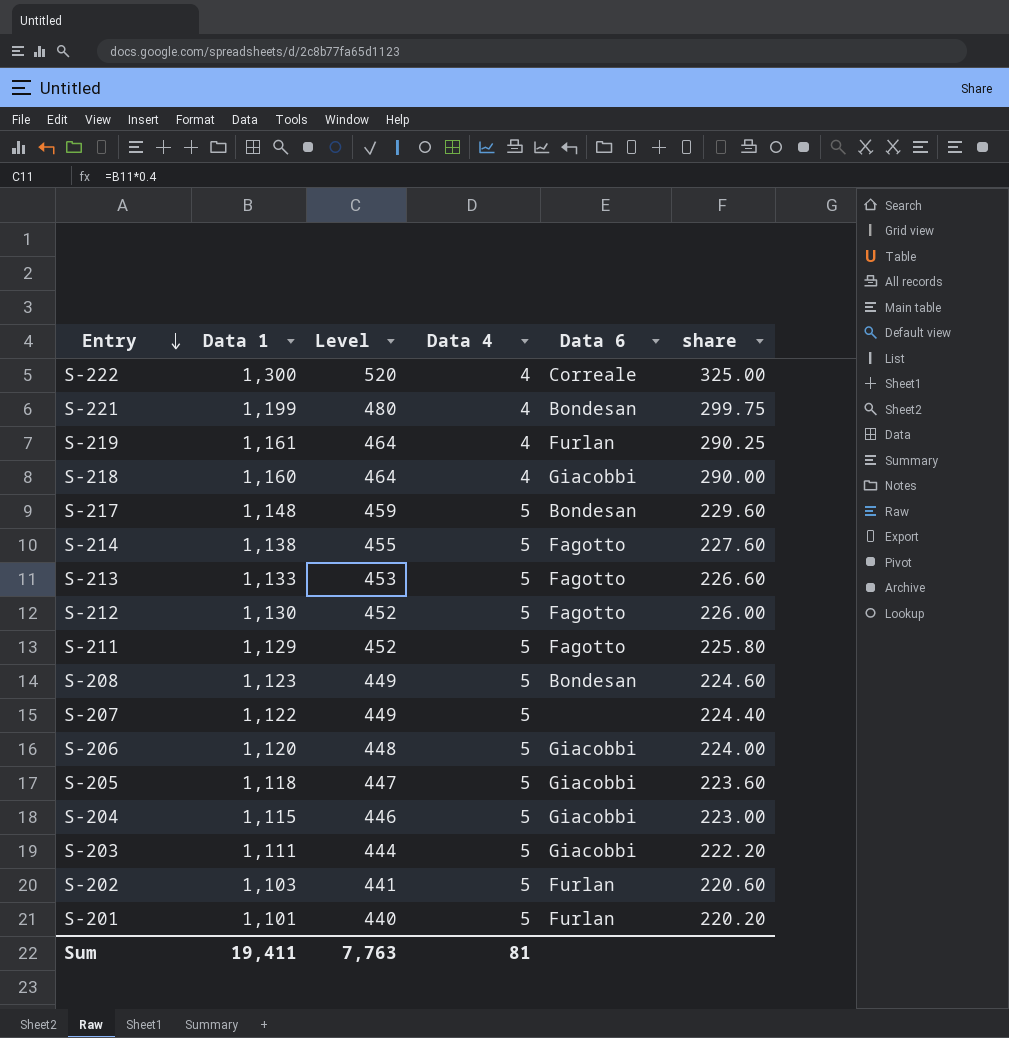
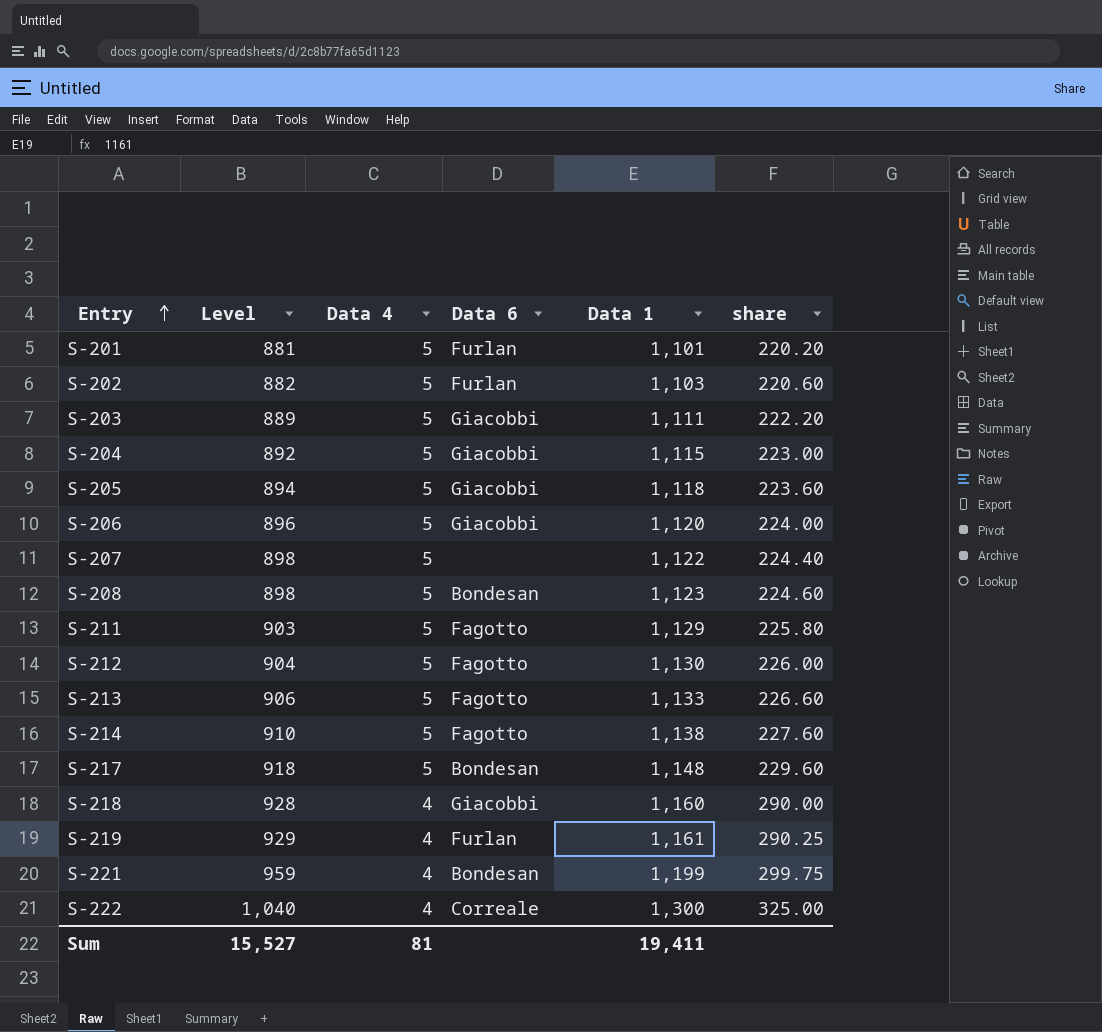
row order: Entry descending -> Entry ascending
column Level | formula: [Data 1] * 0.4 -> [Data 1] * 0.8
column Data 1 | position: 2 -> 5
Sum | Level: 7,763 -> 15,527

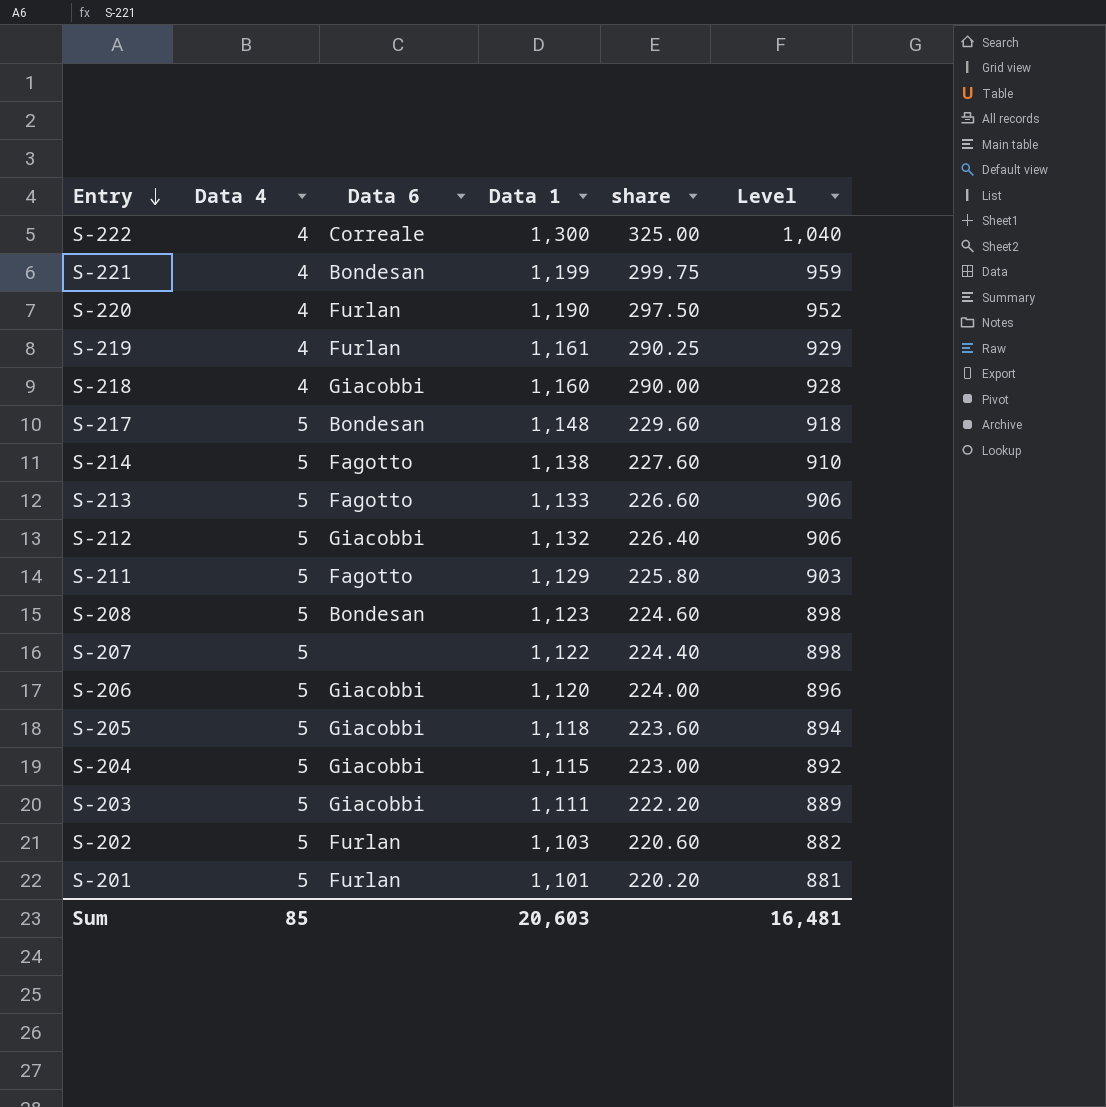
row order: Entry ascending -> Entry descending
column Level | position: 2 -> 6
row S-220: none -> 4 | Furlan | 1,190 | 297.50 | 952
S-212 | Data 6: Fagotto -> Giacobbi
S-212 | Data 1: 1,130 -> 1,132
S-212 | share: 226.00 -> 226.40
S-212 | Level: 904 -> 906
Sum | Data 4: 81 -> 85
Sum | Data 1: 19,411 -> 20,603
Sum | Level: 15,527 -> 16,481

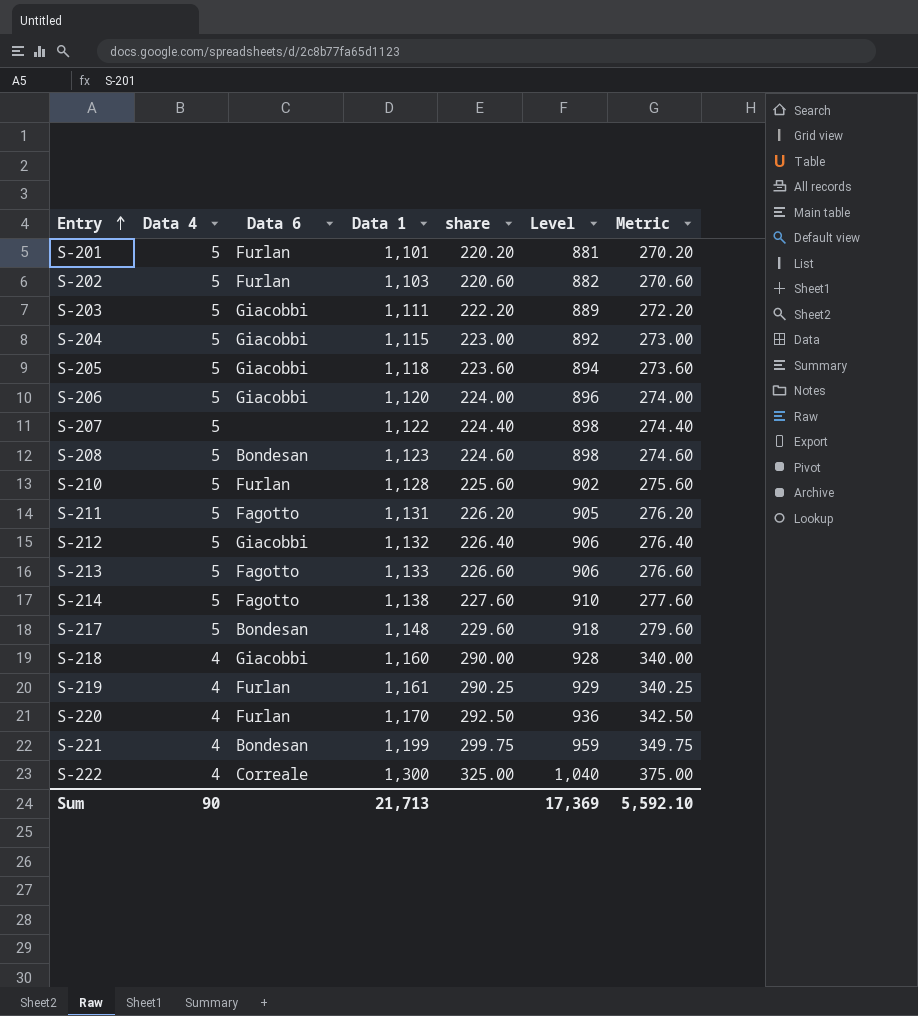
row order: Entry descending -> Entry ascending
column Metric | formula: none -> [share] + 50
row S-210: none -> 5 | Furlan | 1,128 | 225.60 | 902 | 275.60
S-211 | Data 1: 1,129 -> 1,131
S-211 | share: 225.80 -> 226.20
S-211 | Level: 903 -> 905
S-220 | Data 1: 1,190 -> 1,170
S-220 | share: 297.50 -> 292.50
S-220 | Level: 952 -> 936
Sum | Data 4: 85 -> 90
Sum | Data 1: 20,603 -> 21,713
Sum | Level: 16,481 -> 17,369

